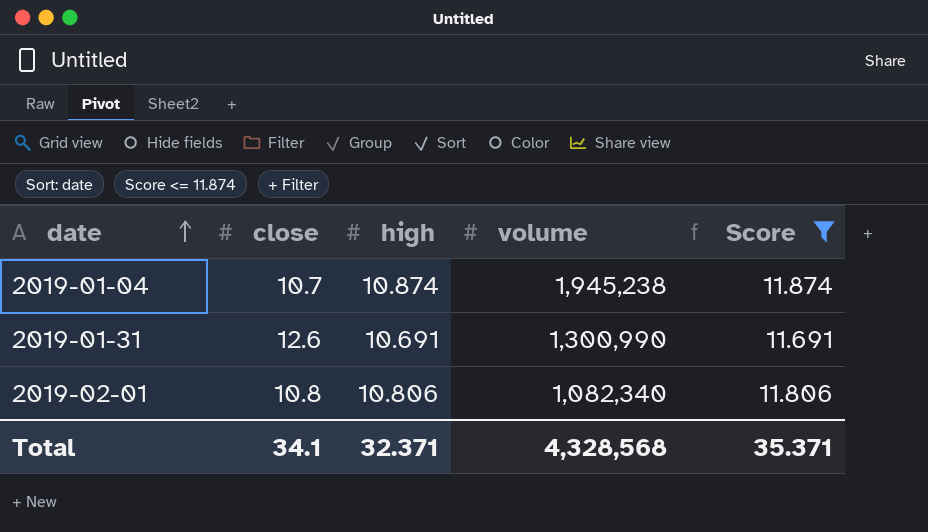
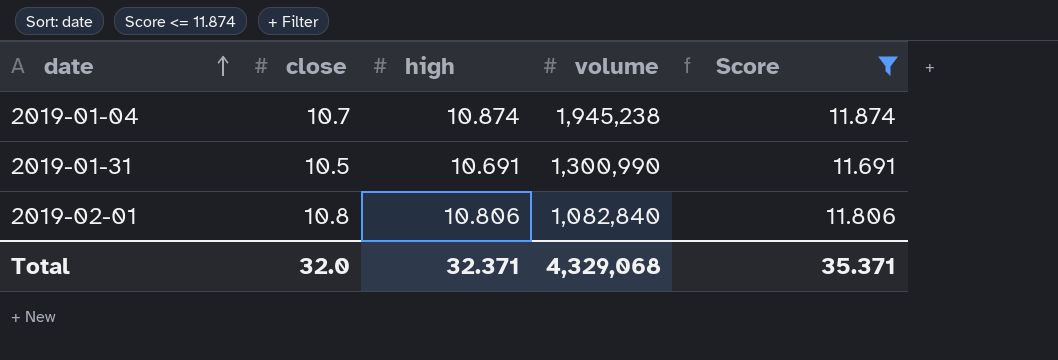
2019-01-31 | close: 12.6 -> 10.5
2019-02-01 | volume: 1,082,340 -> 1,082,840
Total | close: 34.1 -> 32.0
Total | volume: 4,328,568 -> 4,329,068

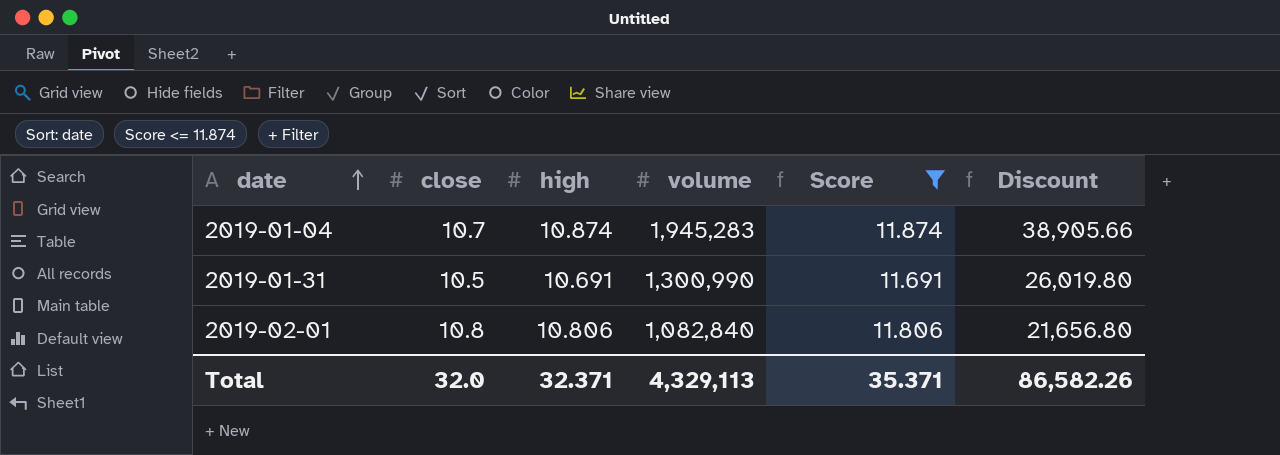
column Discount | formula: none -> [volume] * 0.02
2019-01-04 | volume: 1,945,238 -> 1,945,283
Total | volume: 4,329,068 -> 4,329,113

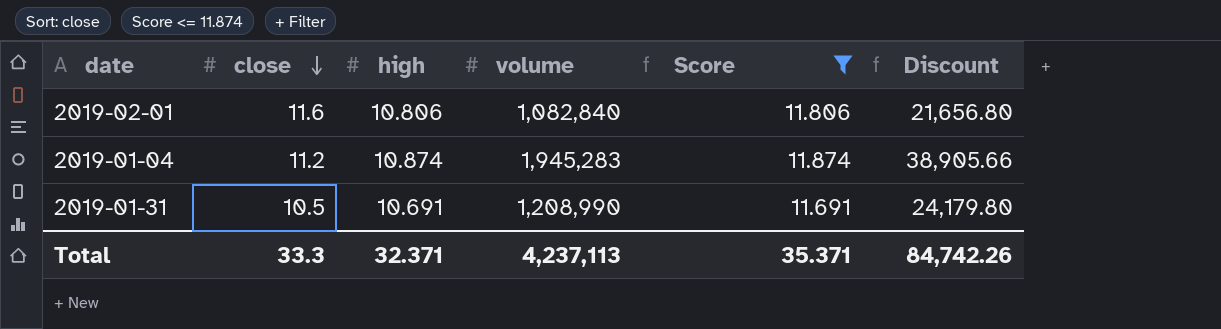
row order: date ascending -> close descending
2019-02-01 | close: 10.8 -> 11.6
2019-01-04 | close: 10.7 -> 11.2
2019-01-31 | volume: 1,300,990 -> 1,208,990
2019-01-31 | Discount: 26,019.80 -> 24,179.80
Total | close: 32.0 -> 33.3
Total | volume: 4,329,113 -> 4,237,113
Total | Discount: 86,582.26 -> 84,742.26

